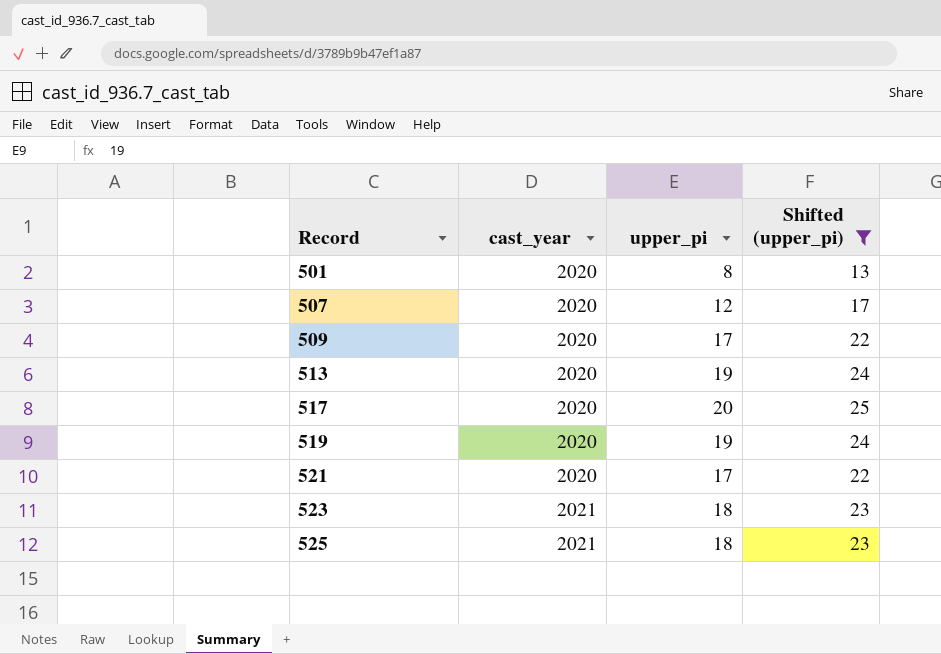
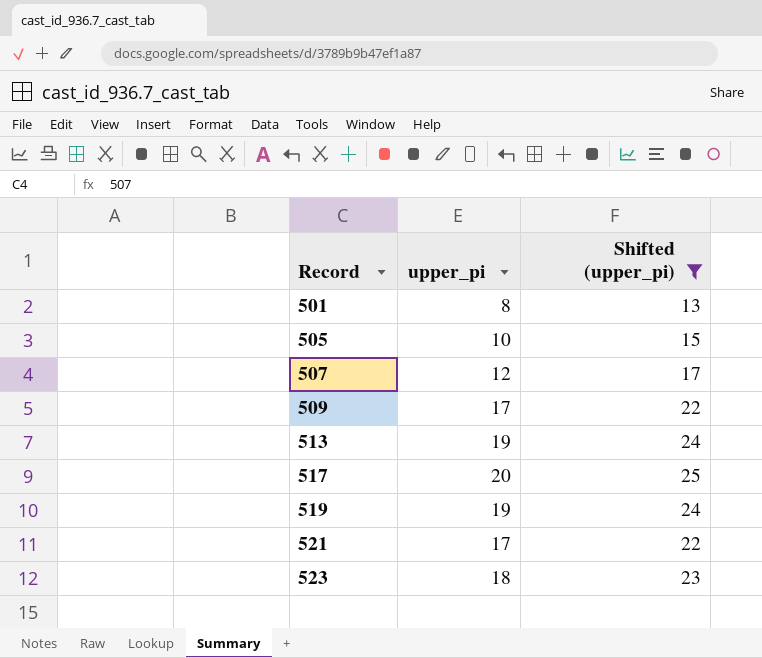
column cast_year | position: 2 -> none
row 525: 2021 | 18 | 23 -> none
row 505: none -> 10 | 15

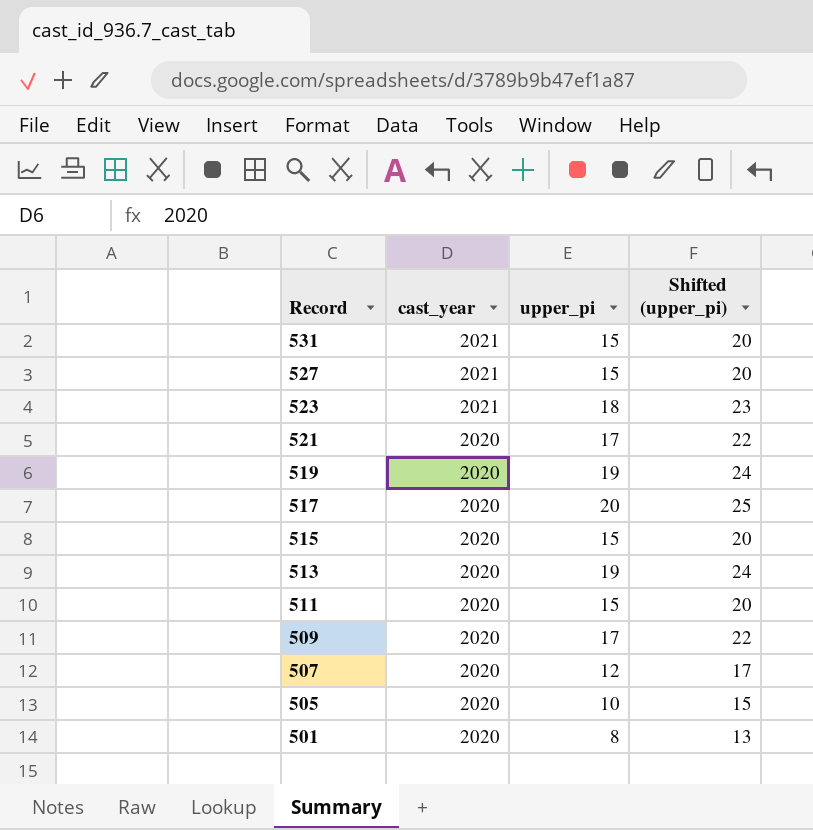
filter: Shifted (upper_pi) != 20 -> none
row order: Record ascending -> Record descending
column cast_year | position: none -> 2

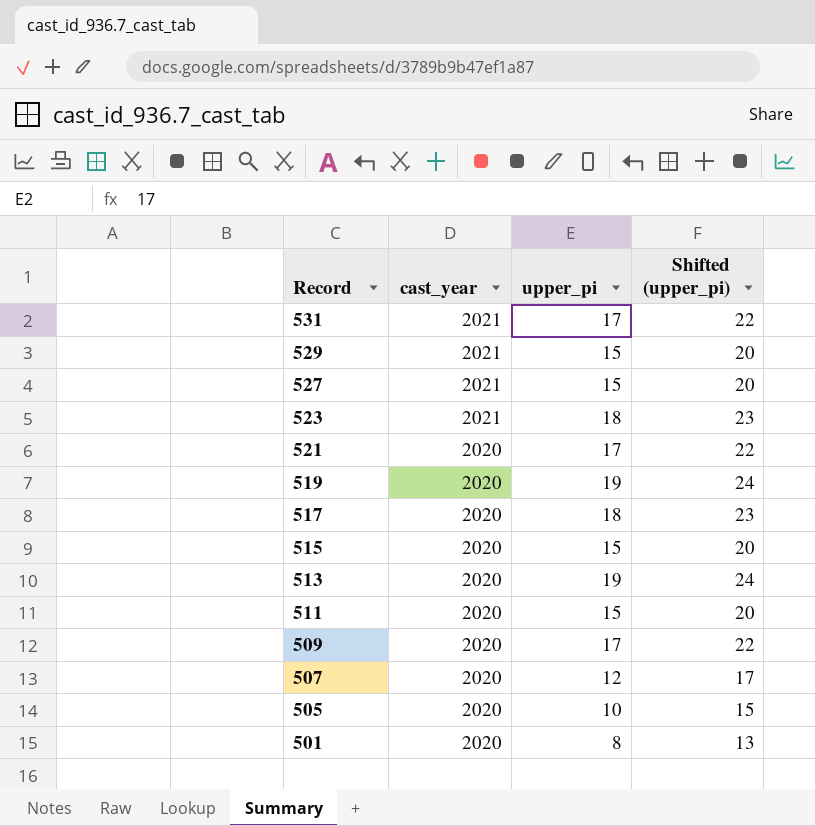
531 | upper_pi: 15 -> 17
531 | Shifted (upper_pi): 20 -> 22
row 529: none -> 2021 | 15 | 20
517 | upper_pi: 20 -> 18
517 | Shifted (upper_pi): 25 -> 23

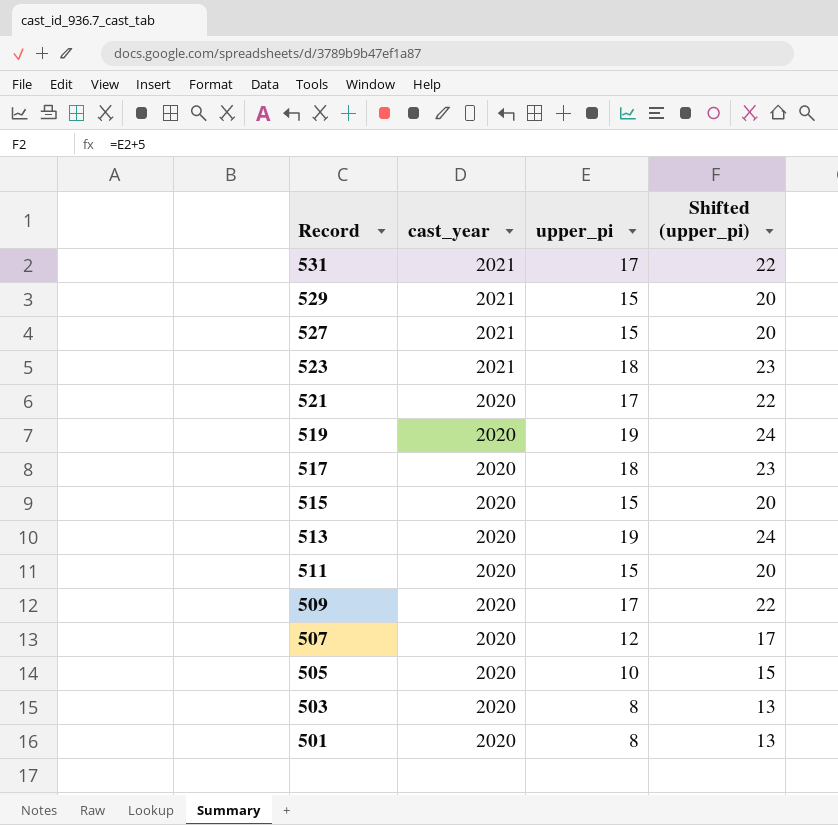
row 503: none -> 2020 | 8 | 13

